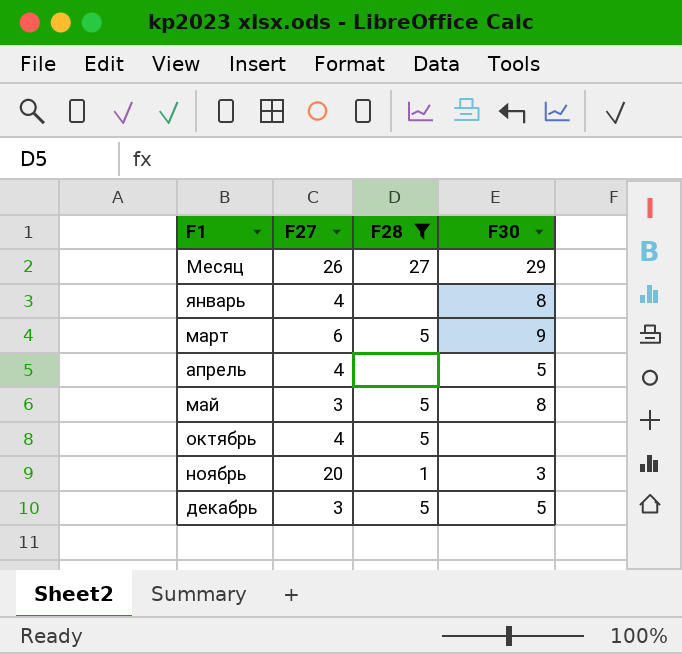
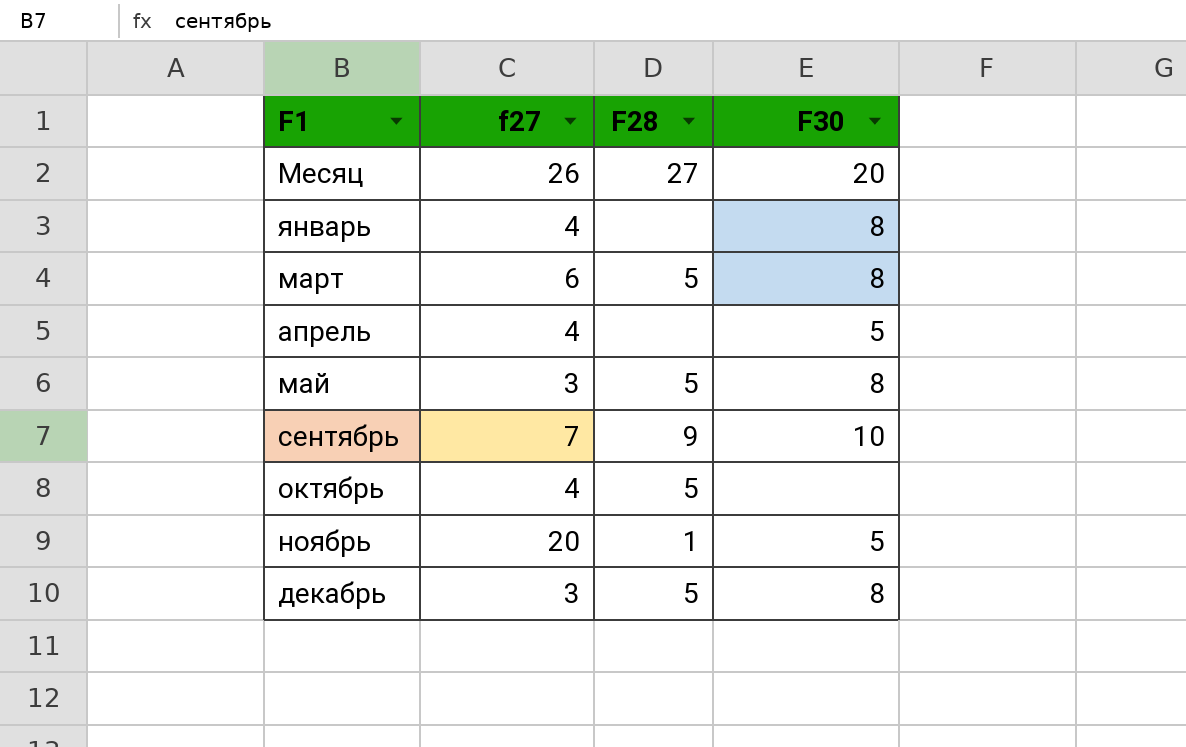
filter: F28 != 9 -> none
column name: F27 -> f27
Месяц | F30: 29 -> 20
март | F30: 9 -> 8
ноябрь | F30: 3 -> 5
декабрь | F30: 5 -> 8

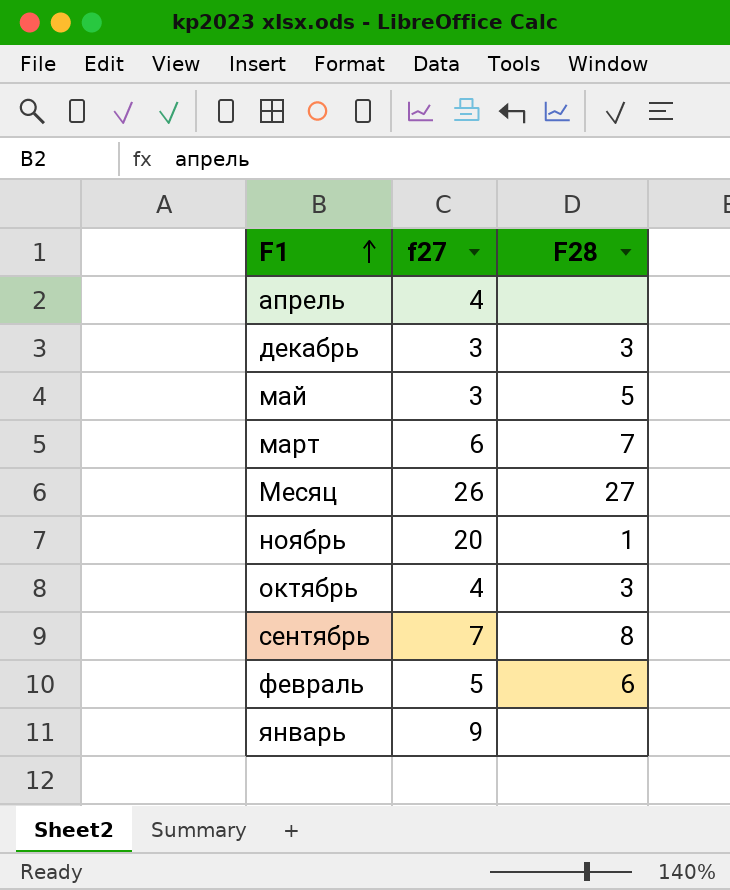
row order: none -> F1 ascending
column F30 | position: 4 -> none
декабрь | F28: 5 -> 3
март | F28: 5 -> 7
октябрь | F28: 5 -> 3
сентябрь | F28: 9 -> 8
row февраль: none -> 5 | 6
январь | f27: 4 -> 9

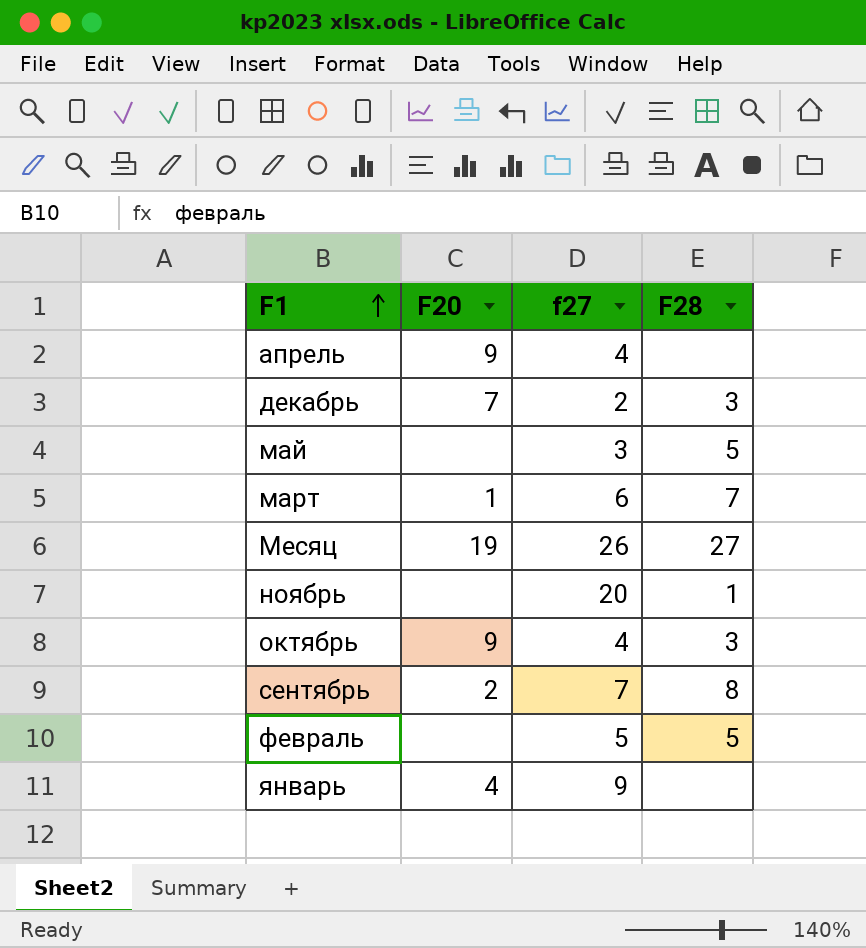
column F20 | position: none -> 2
декабрь | f27: 3 -> 2
февраль | F28: 6 -> 5

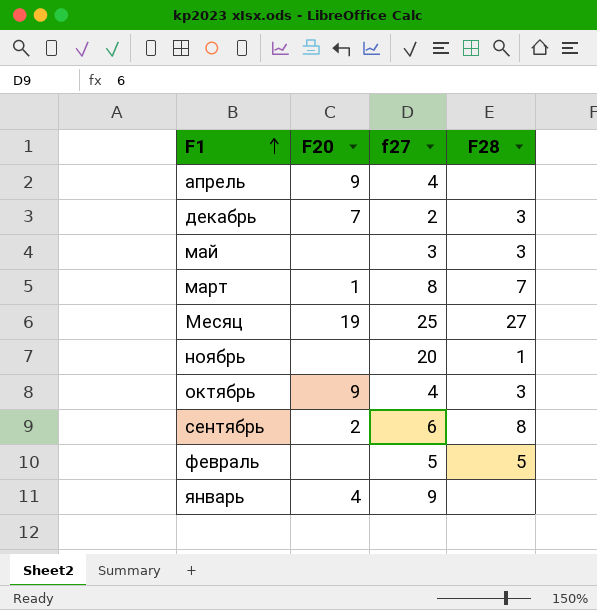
май | F28: 5 -> 3
март | f27: 6 -> 8
Месяц | f27: 26 -> 25
сентябрь | f27: 7 -> 6

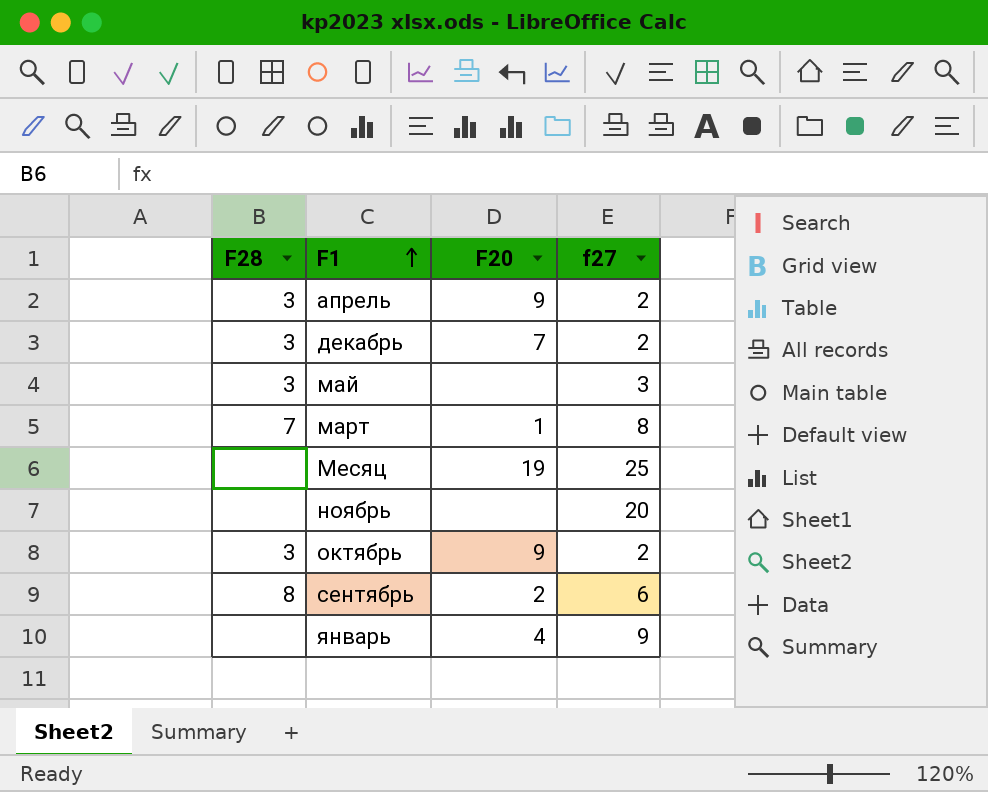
column F28 | position: 4 -> 1
row февраль: none | 5 | 5 -> none
апрель | F28: none -> 3
апрель | f27: 4 -> 2
Месяц | F28: 27 -> none
ноябрь | F28: 1 -> none
октябрь | f27: 4 -> 2

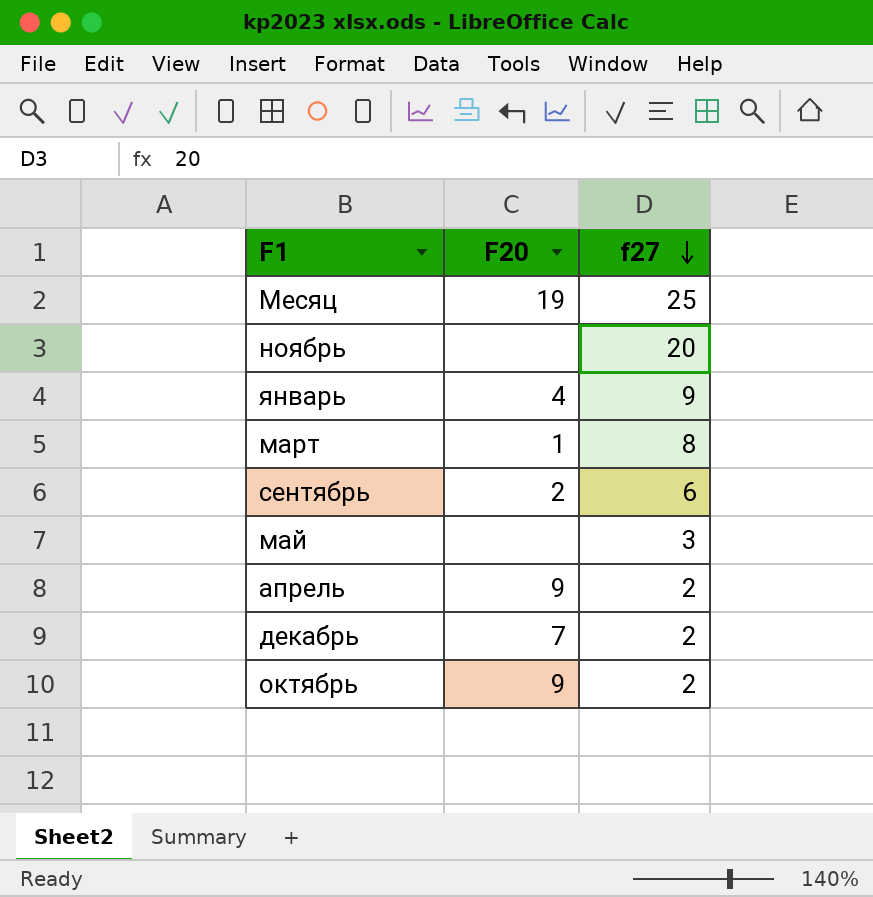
row order: F1 ascending -> f27 descending
column F28 | position: 1 -> none

